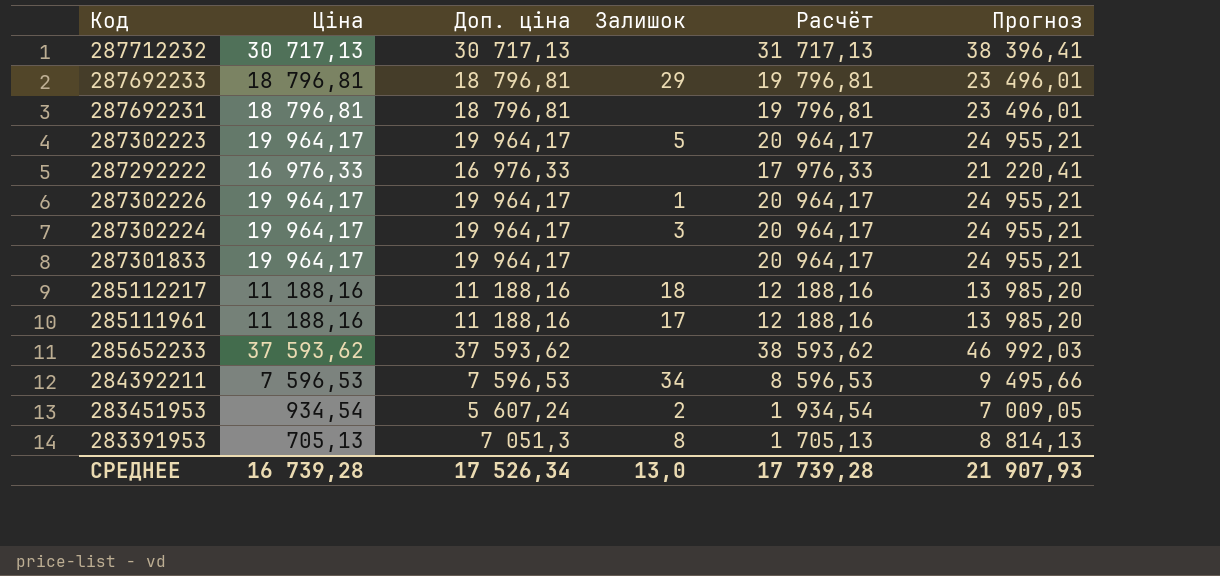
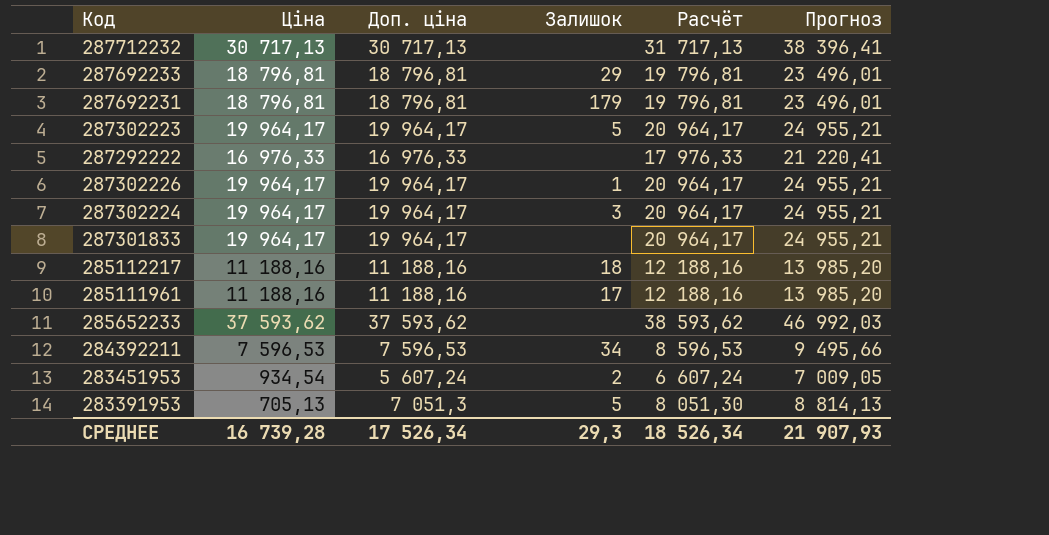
column Расчёт | formula: [Ціна] + 1000 -> [Доп. ціна] + 1000
287692231 | Залишок: none -> 179
283391953 | Залишок: 8 -> 5
СРЕДНЕЕ | Залишок: 13,0 -> 29,3
СРЕДНЕЕ | Расчёт: 17 739,28 -> 18 526,34

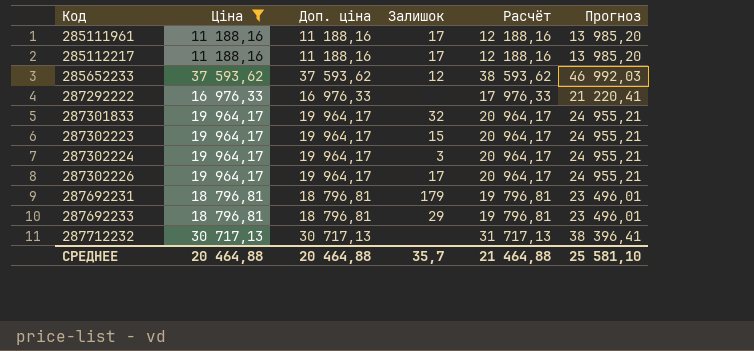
filter: none -> Ціна >= 11 188,16
row order: none -> Код ascending
285112217 | Залишок: 18 -> 17
285652233 | Залишок: none -> 12
287301833 | Залишок: none -> 32
287302223 | Залишок: 5 -> 15
287302226 | Залишок: 1 -> 17
СРЕДНЕЕ | Ціна: 16 739,28 -> 20 464,88
СРЕДНЕЕ | Доп. ціна: 17 526,34 -> 20 464,88
СРЕДНЕЕ | Залишок: 29,3 -> 35,7
СРЕДНЕЕ | Расчёт: 18 526,34 -> 21 464,88
СРЕДНЕЕ | Прогноз: 21 907,93 -> 25 581,10

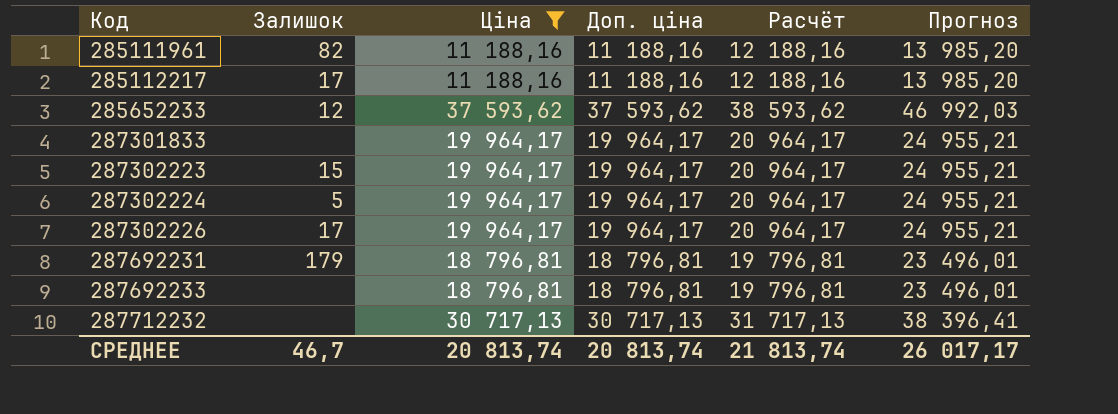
column Залишок | position: 4 -> 2
row 287292222: 16 976,33 | 16 976,33 | none | 17 976,33 | 21 220,41 -> none
285111961 | Залишок: 17 -> 82
287301833 | Залишок: 32 -> none
287302224 | Залишок: 3 -> 5
287692233 | Залишок: 29 -> none
СРЕДНЕЕ | Залишок: 35,7 -> 46,7
СРЕДНЕЕ | Ціна: 20 464,88 -> 20 813,74
СРЕДНЕЕ | Доп. ціна: 20 464,88 -> 20 813,74
СРЕДНЕЕ | Расчёт: 21 464,88 -> 21 813,74
СРЕДНЕЕ | Прогноз: 25 581,10 -> 26 017,17

